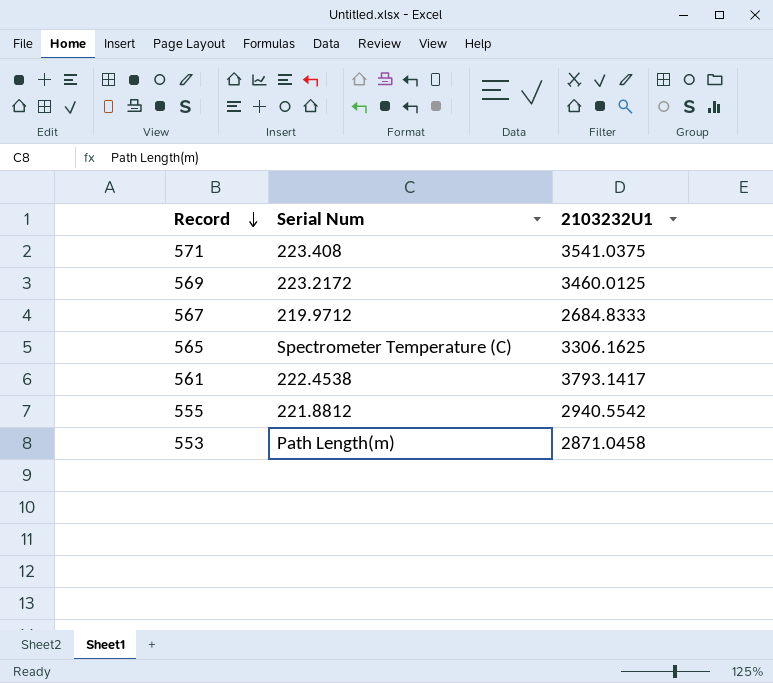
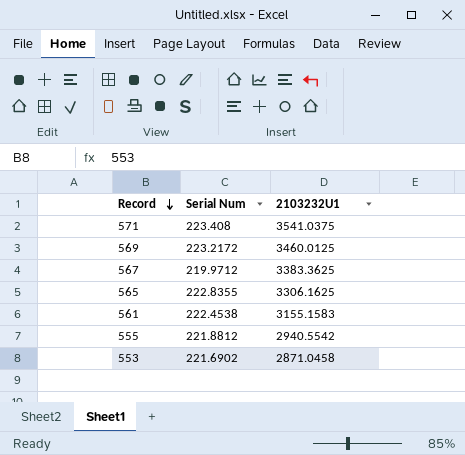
567 | 2103232U1: 2684.8333 -> 3383.3625
565 | Serial Num: Spectrometer Temperature (C) -> 222.8355
561 | 2103232U1: 3793.1417 -> 3155.1583
553 | Serial Num: Path Length(m) -> 221.6902

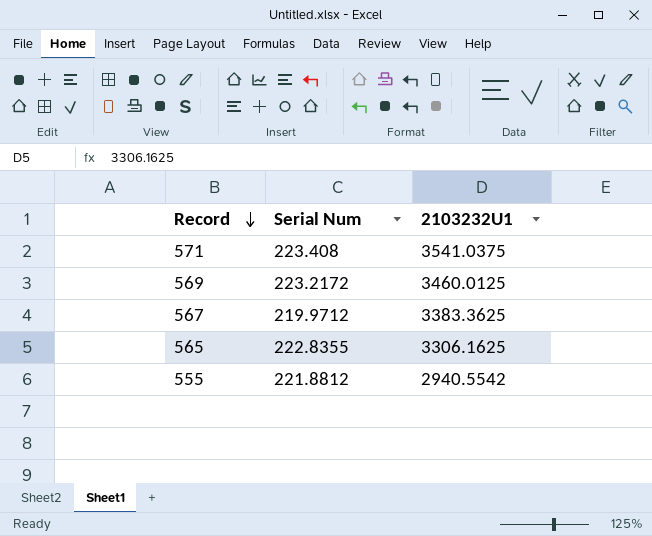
row 561: 222.4538 | 3155.1583 -> none
row 553: 221.6902 | 2871.0458 -> none

